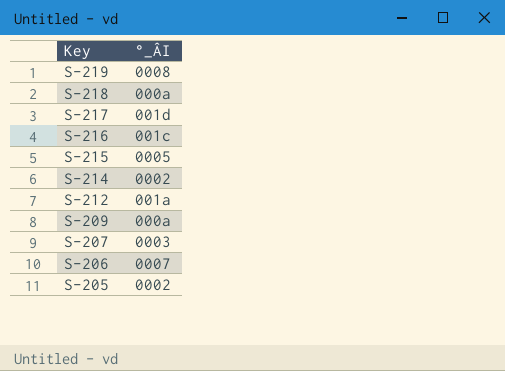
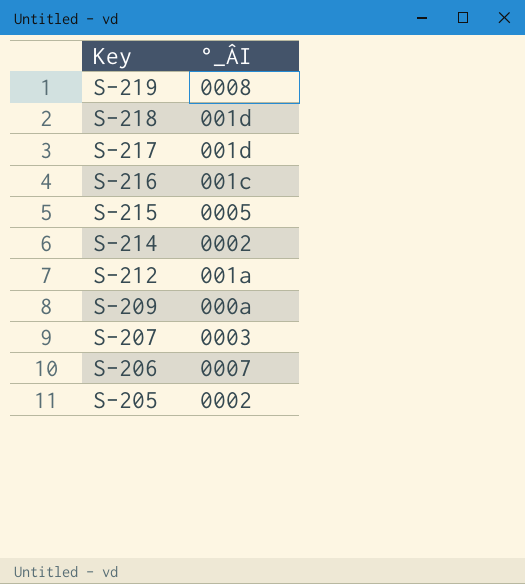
S-218 | °_ÂI: 000a -> 001d

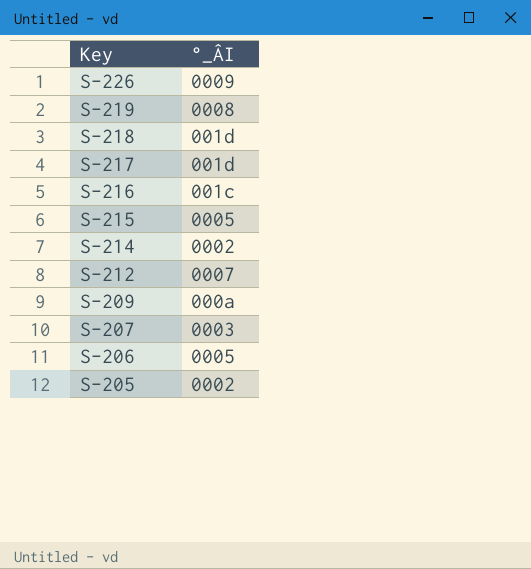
row S-226: none -> 0009
S-212 | °_ÂI: 001a -> 0007
S-206 | °_ÂI: 0007 -> 0005

